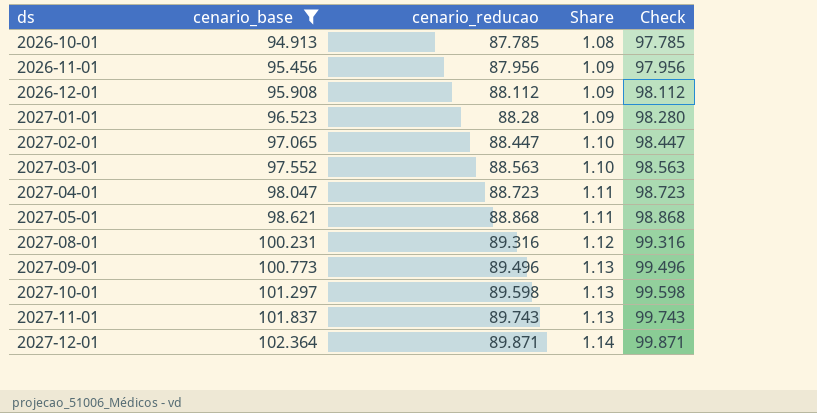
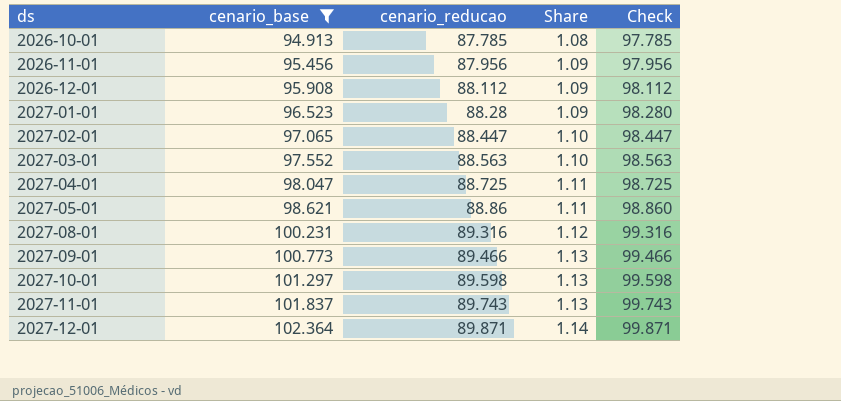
2027-04-01 | cenario_reducao: 88.723 -> 88.725
2027-04-01 | Check: 98.723 -> 98.725
2027-05-01 | cenario_reducao: 88.868 -> 88.86
2027-05-01 | Check: 98.868 -> 98.860
2027-09-01 | cenario_reducao: 89.496 -> 89.466
2027-09-01 | Check: 99.496 -> 99.466

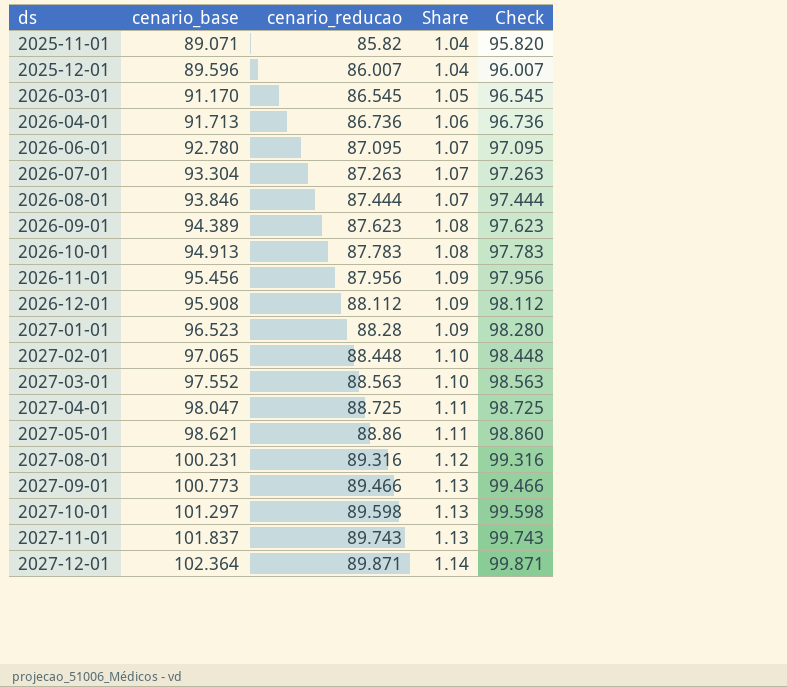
filter: cenario_base >= 94.913 -> none
2026-10-01 | cenario_reducao: 87.785 -> 87.783
2026-10-01 | Check: 97.785 -> 97.783
2027-02-01 | cenario_reducao: 88.447 -> 88.448
2027-02-01 | Check: 98.447 -> 98.448

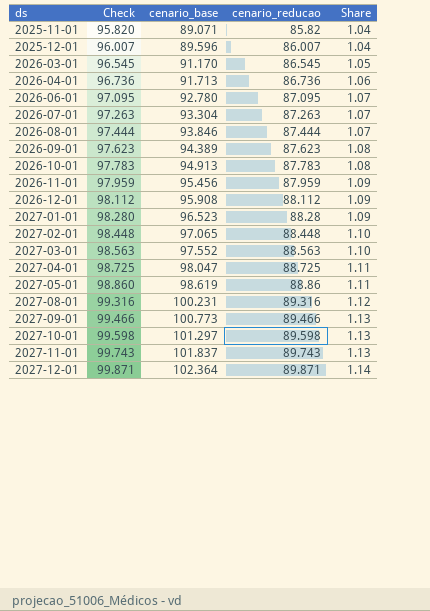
column Check | position: 5 -> 2
2026-11-01 | Check: 97.956 -> 97.959
2026-11-01 | cenario_reducao: 87.956 -> 87.959
2027-05-01 | cenario_base: 98.621 -> 98.619

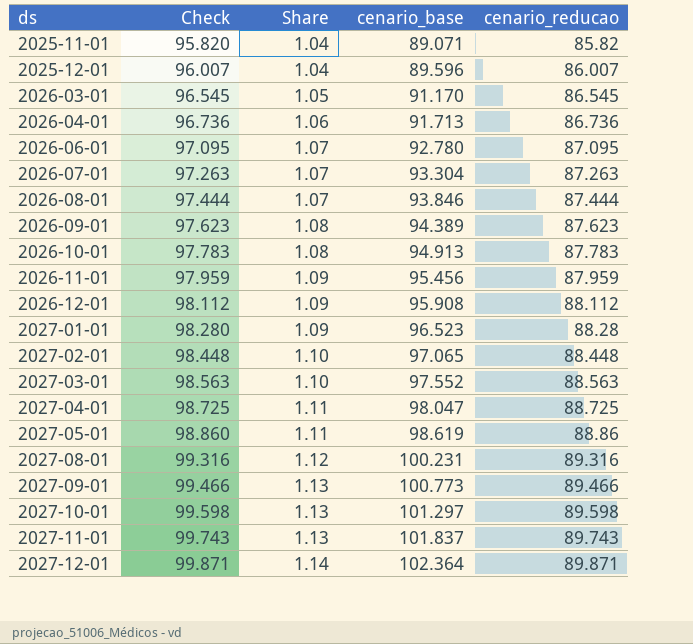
column Share | position: 5 -> 3

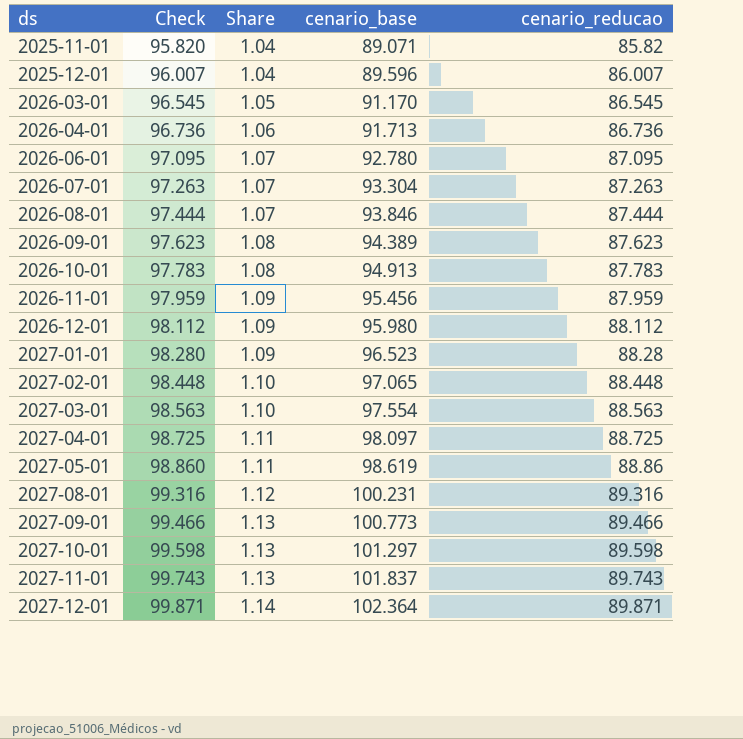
2026-12-01 | cenario_base: 95.908 -> 95.980
2027-03-01 | cenario_base: 97.552 -> 97.554
2027-04-01 | cenario_base: 98.047 -> 98.097

